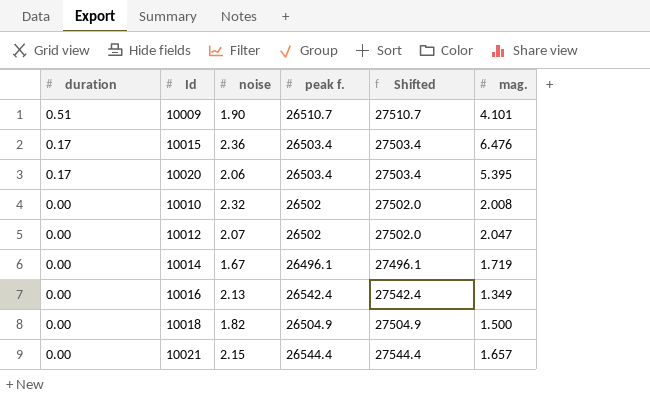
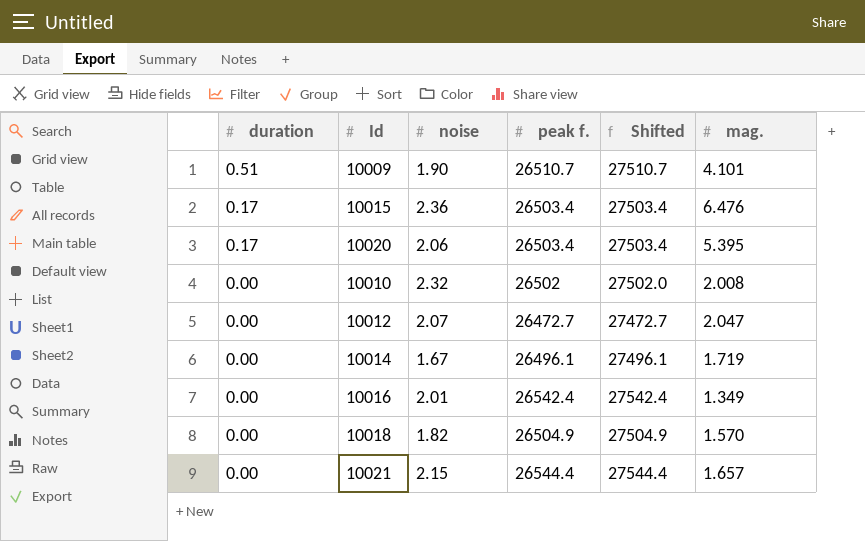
10012 | peak f.: 26502 -> 26472.7
10012 | Shifted: 27502.0 -> 27472.7
10016 | noise: 2.13 -> 2.01
10018 | mag.: 1.500 -> 1.570

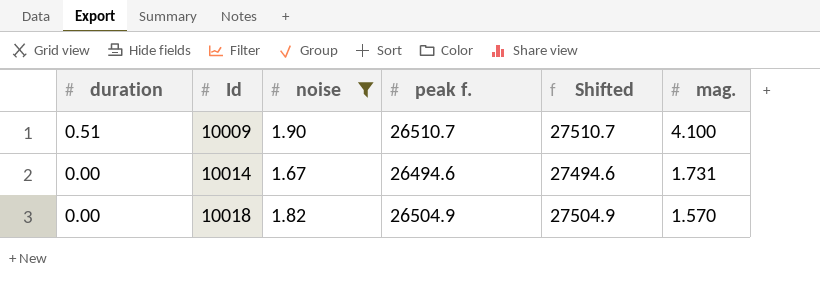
filter: none -> noise <= 1.90
10009 | mag.: 4.101 -> 4.100
10014 | peak f.: 26496.1 -> 26494.6
10014 | Shifted: 27496.1 -> 27494.6
10014 | mag.: 1.719 -> 1.731

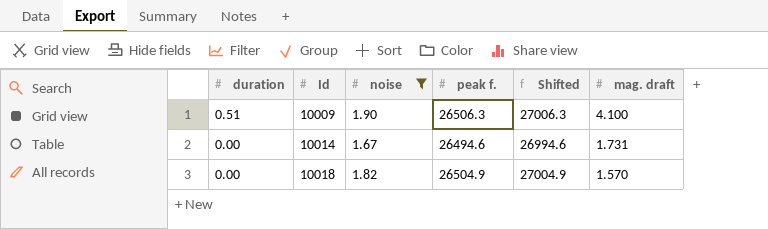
column Shifted | formula: [peak f.] + 1000 -> [peak f.] + 500
column name: mag. -> mag. draft
10009 | peak f.: 26510.7 -> 26506.3

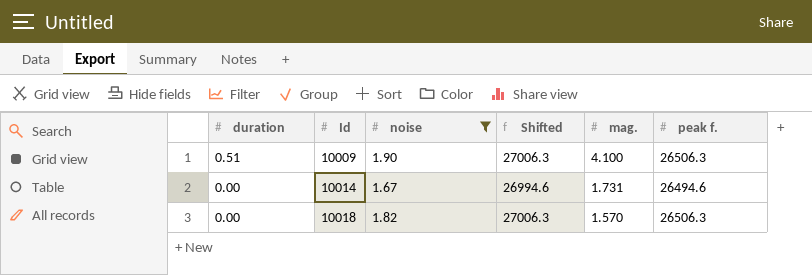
column name: mag. draft -> mag.
column peak f. | position: 4 -> 6
10018 | Shifted: 27004.9 -> 27006.3
10018 | peak f.: 26504.9 -> 26506.3

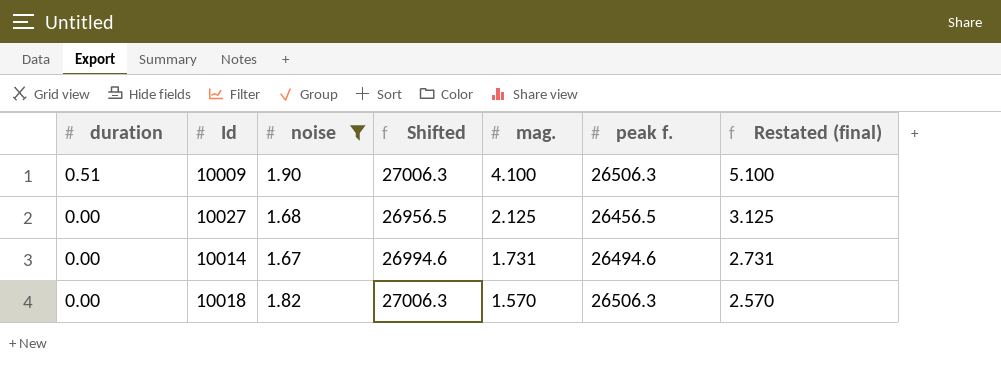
column Restated (final) | formula: none -> [mag.] + 1
row 10027: none -> 0.00 | 1.68 | 26956.5 | 2.125 | 26456.5 | 3.125

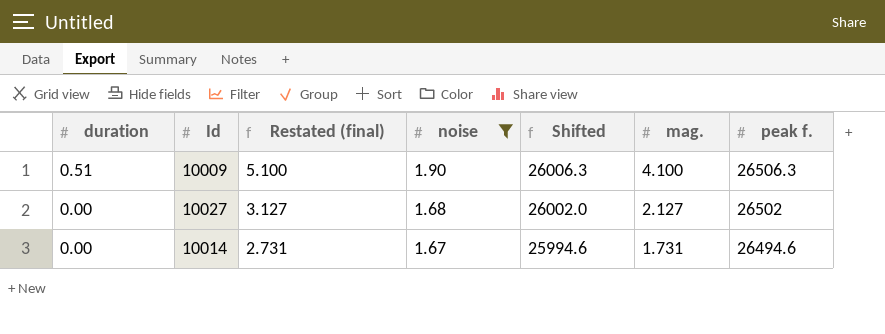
column Restated (final) | position: 7 -> 3
column Shifted | formula: [peak f.] + 500 -> [peak f.] - 500
row 10018: 0.00 | 1.82 | 27006.3 | 1.570 | 26506.3 | 2.570 -> none
10027 | Restated (final): 3.125 -> 3.127
10027 | mag.: 2.125 -> 2.127
10027 | peak f.: 26456.5 -> 26502

